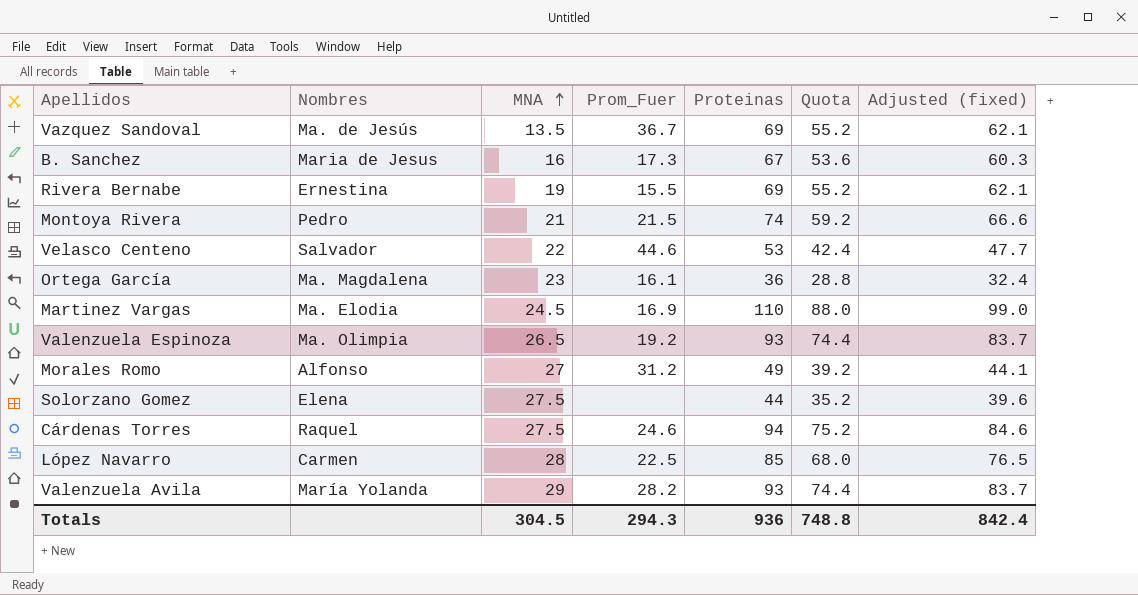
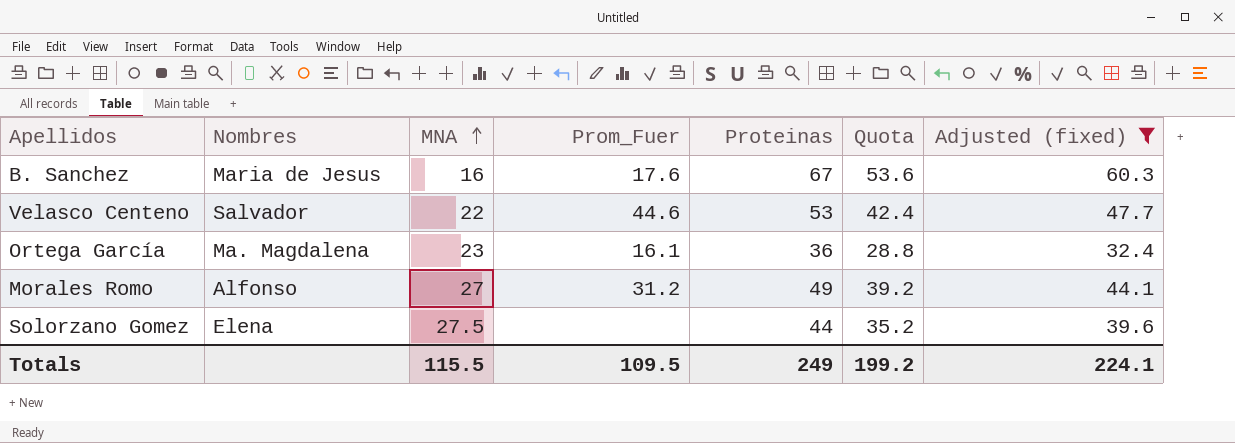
filter: none -> Adjusted (fixed) <= 60.3
B. Sanchez | Prom_Fuer: 17.3 -> 17.6
Totals | MNA: 304.5 -> 115.5
Totals | Prom_Fuer: 294.3 -> 109.5
Totals | Proteinas: 936 -> 249
Totals | Quota: 748.8 -> 199.2
Totals | Adjusted (fixed): 842.4 -> 224.1

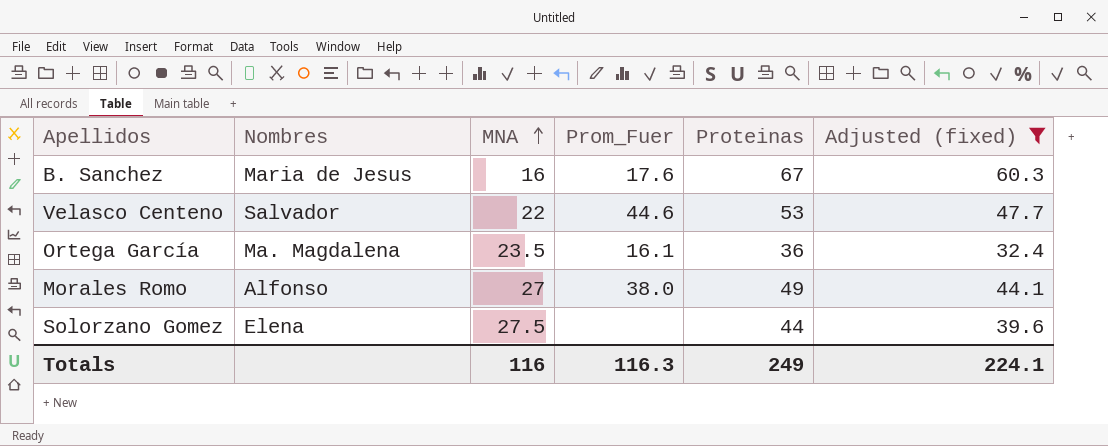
column Quota | formula: [Proteinas] * 0.8 -> none
Ortega García | MNA: 23 -> 23.5
Morales Romo | Prom_Fuer: 31.2 -> 38.0
Totals | MNA: 115.5 -> 116
Totals | Prom_Fuer: 109.5 -> 116.3

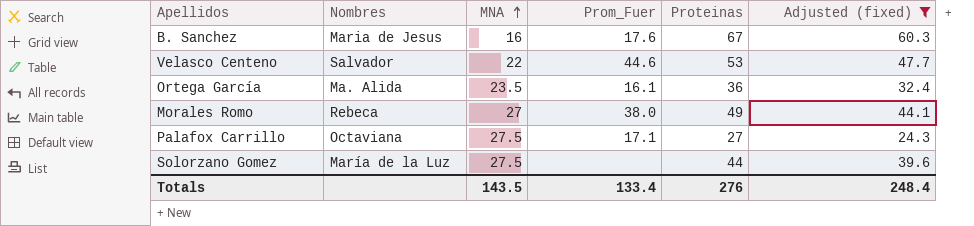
Ortega García | Nombres: Ma. Magdalena -> Ma. Alida
Morales Romo | Nombres: Alfonso -> Rebeca
row Palafox Carrillo: none -> Octaviana | 27.5 | 17.1 | 27 | 24.3
Solorzano Gomez | Nombres: Elena -> María de la Luz
Totals | MNA: 116 -> 143.5
Totals | Prom_Fuer: 116.3 -> 133.4
Totals | Proteinas: 249 -> 276
Totals | Adjusted (fixed): 224.1 -> 248.4

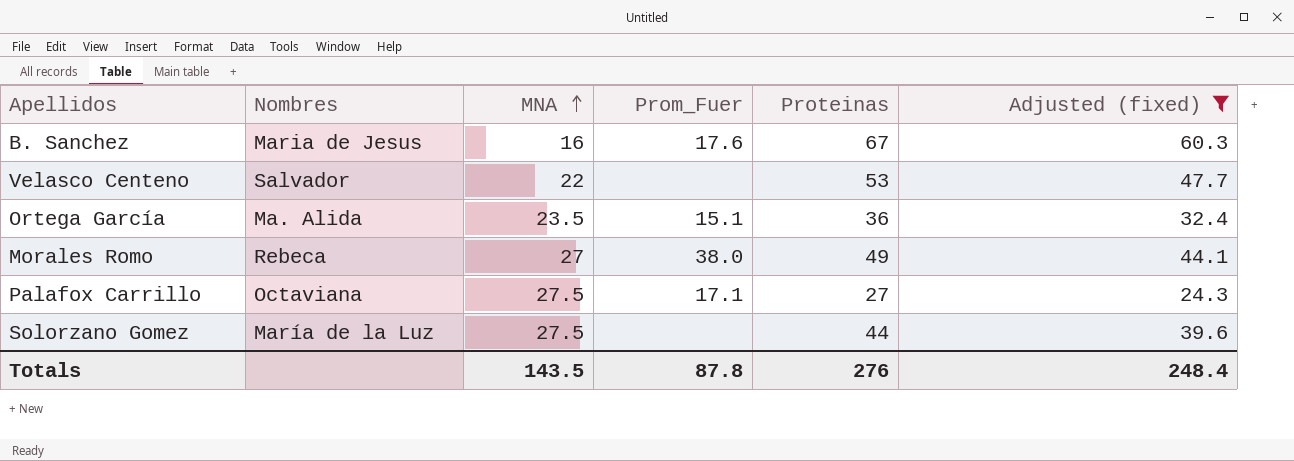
Velasco Centeno | Prom_Fuer: 44.6 -> none
Ortega García | Prom_Fuer: 16.1 -> 15.1
Totals | Prom_Fuer: 133.4 -> 87.8

